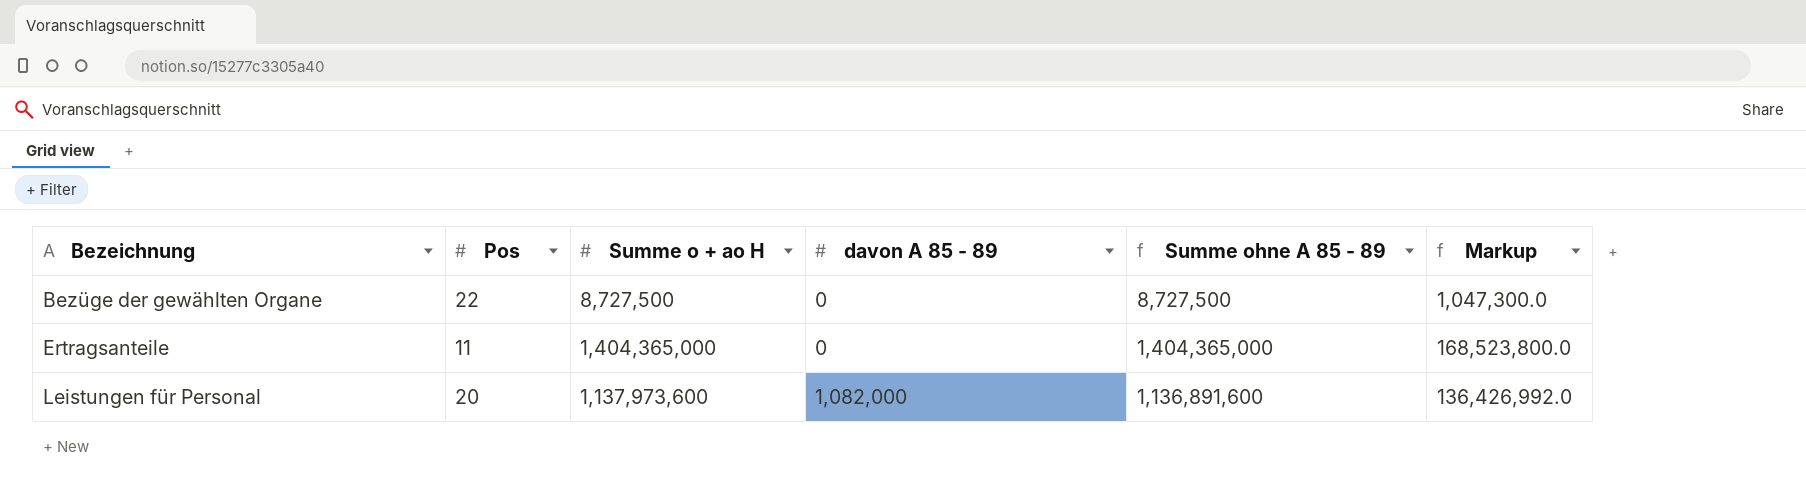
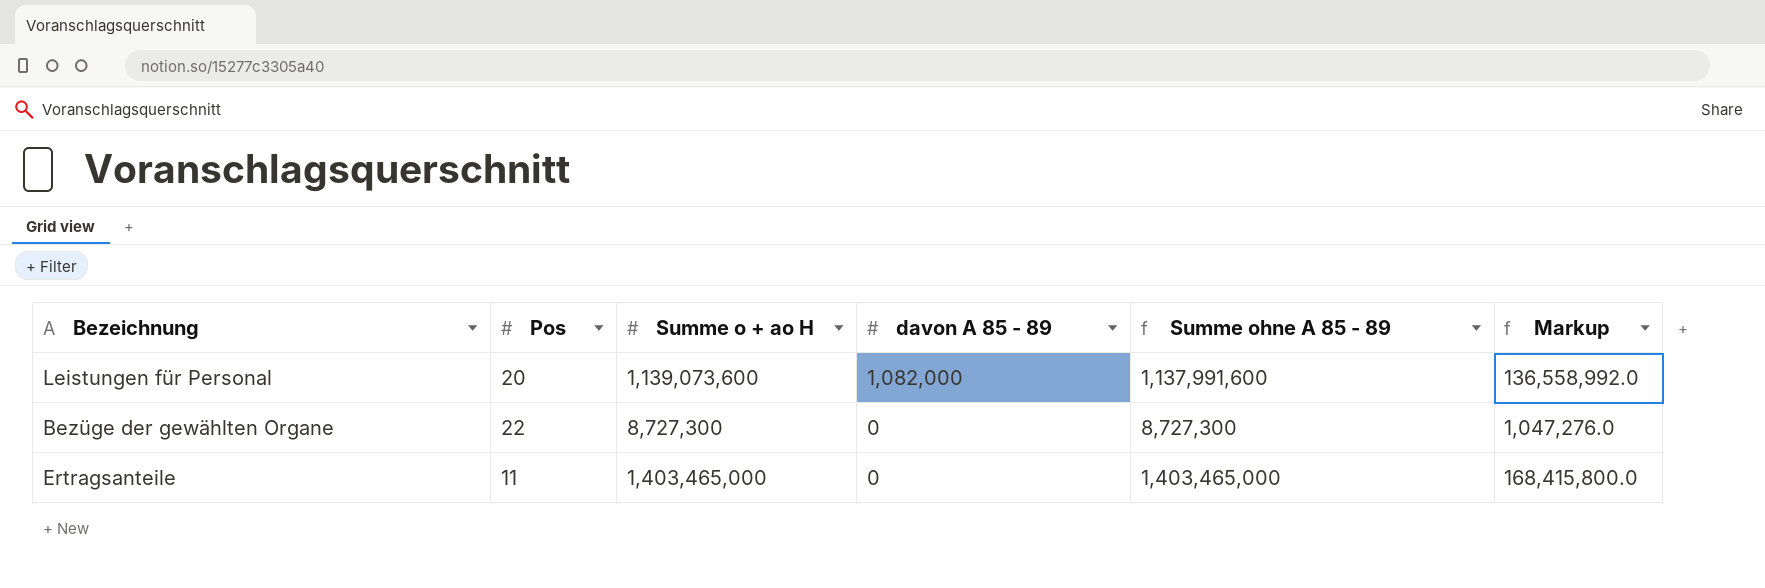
row order: Bezeichnung ascending -> davon A 85 - 89 descending
Leistungen für Personal | Summe o + ao H: 1,137,973,600 -> 1,139,073,600
Leistungen für Personal | Summe ohne A 85 - 89: 1,136,891,600 -> 1,137,991,600
Leistungen für Personal | Markup: 136,426,992.0 -> 136,558,992.0
Bezüge der gewählten Organe | Summe o + ao H: 8,727,500 -> 8,727,300
Bezüge der gewählten Organe | Summe ohne A 85 - 89: 8,727,500 -> 8,727,300
Bezüge der gewählten Organe | Markup: 1,047,300.0 -> 1,047,276.0
Ertragsanteile | Summe o + ao H: 1,404,365,000 -> 1,403,465,000
Ertragsanteile | Summe ohne A 85 - 89: 1,404,365,000 -> 1,403,465,000
Ertragsanteile | Markup: 168,523,800.0 -> 168,415,800.0

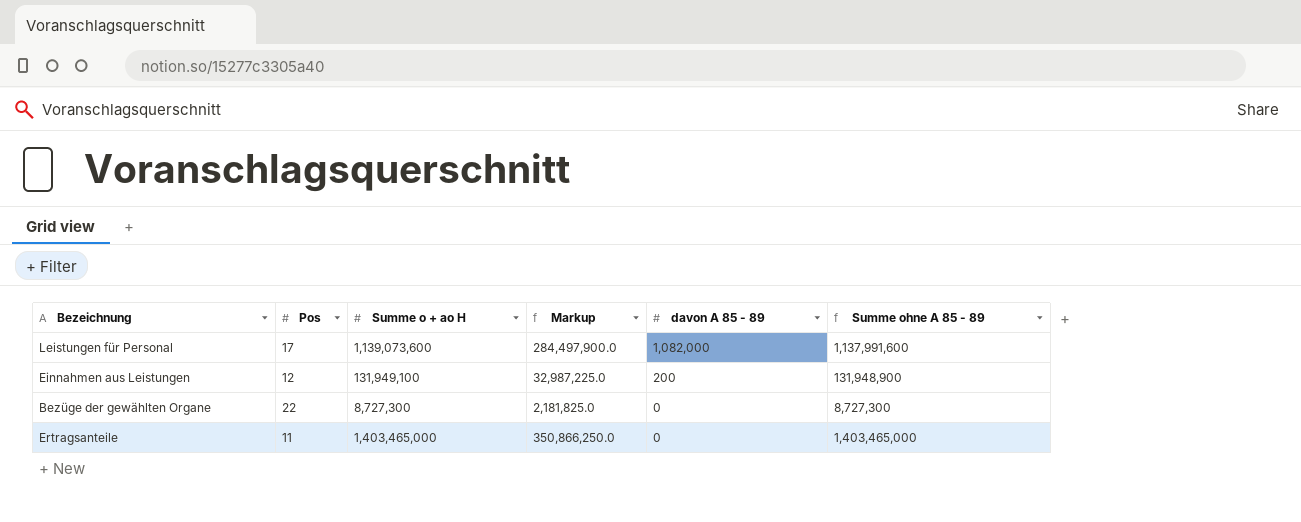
column Markup | formula: [Summe ohne A 85 - 89] * 0.12 -> [Summe ohne A 85 - 89] * 0.25
column Markup | position: 6 -> 4
Leistungen für Personal | Pos: 20 -> 17
row Einnahmen aus Leistungen: none -> 12 | 131,949,100 | 32,987,225.0 | 200 | 131,948,900

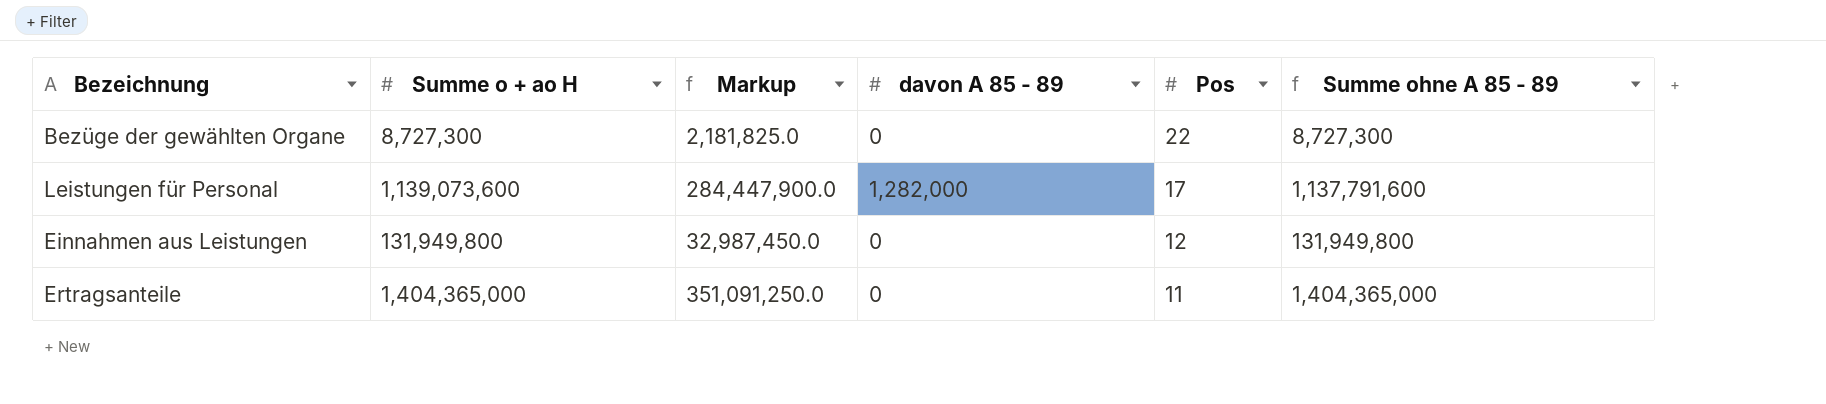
row order: davon A 85 - 89 descending -> Pos descending
column Pos | position: 2 -> 5
Leistungen für Personal | Markup: 284,497,900.0 -> 284,447,900.0
Leistungen für Personal | davon A 85 - 89: 1,082,000 -> 1,282,000
Leistungen für Personal | Summe ohne A 85 - 89: 1,137,991,600 -> 1,137,791,600
Einnahmen aus Leistungen | Summe o + ao H: 131,949,100 -> 131,949,800
Einnahmen aus Leistungen | Markup: 32,987,225.0 -> 32,987,450.0
Einnahmen aus Leistungen | davon A 85 - 89: 200 -> 0
Einnahmen aus Leistungen | Summe ohne A 85 - 89: 131,948,900 -> 131,949,800
Ertragsanteile | Summe o + ao H: 1,403,465,000 -> 1,404,365,000
Ertragsanteile | Markup: 350,866,250.0 -> 351,091,250.0
Ertragsanteile | Summe ohne A 85 - 89: 1,403,465,000 -> 1,404,365,000

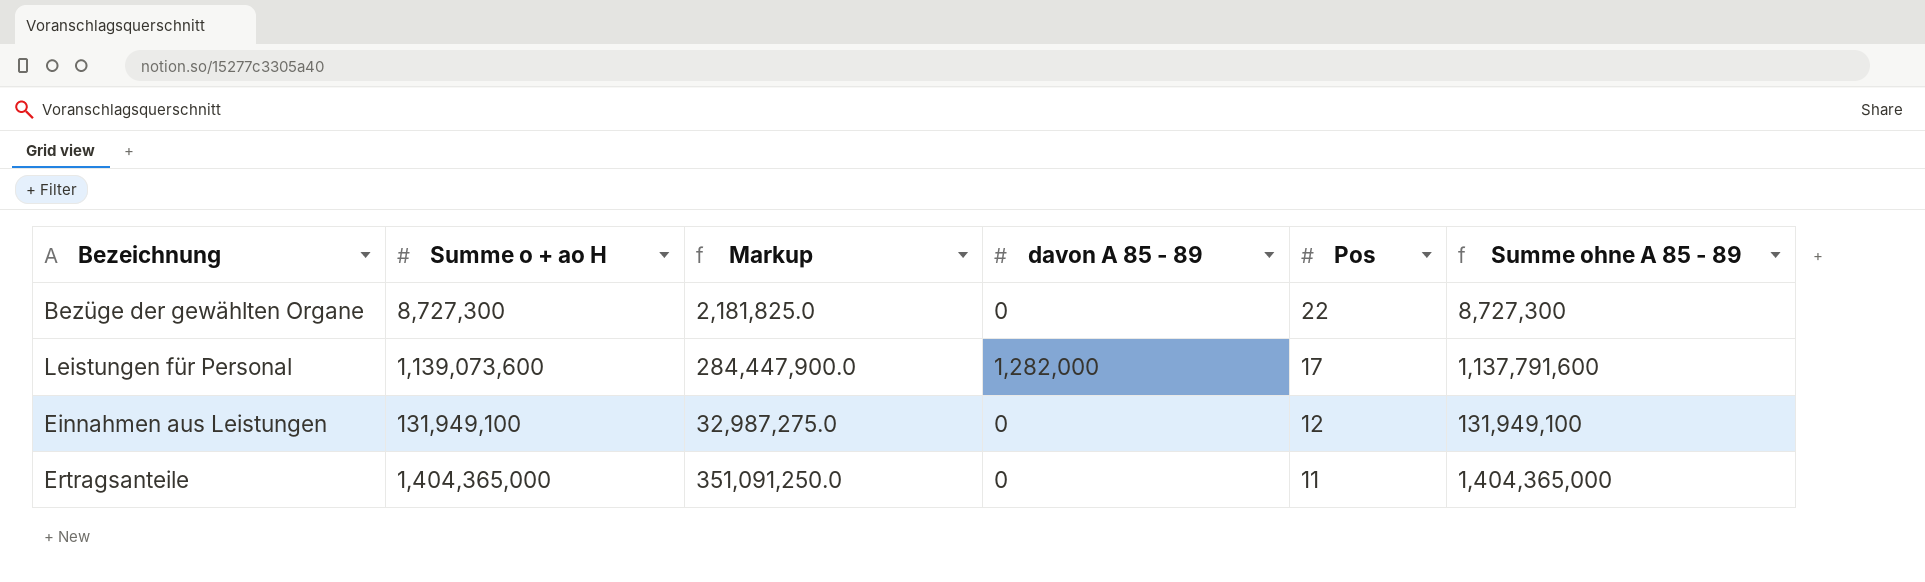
Einnahmen aus Leistungen | Summe o + ao H: 131,949,800 -> 131,949,100
Einnahmen aus Leistungen | Markup: 32,987,450.0 -> 32,987,275.0
Einnahmen aus Leistungen | Summe ohne A 85 - 89: 131,949,800 -> 131,949,100

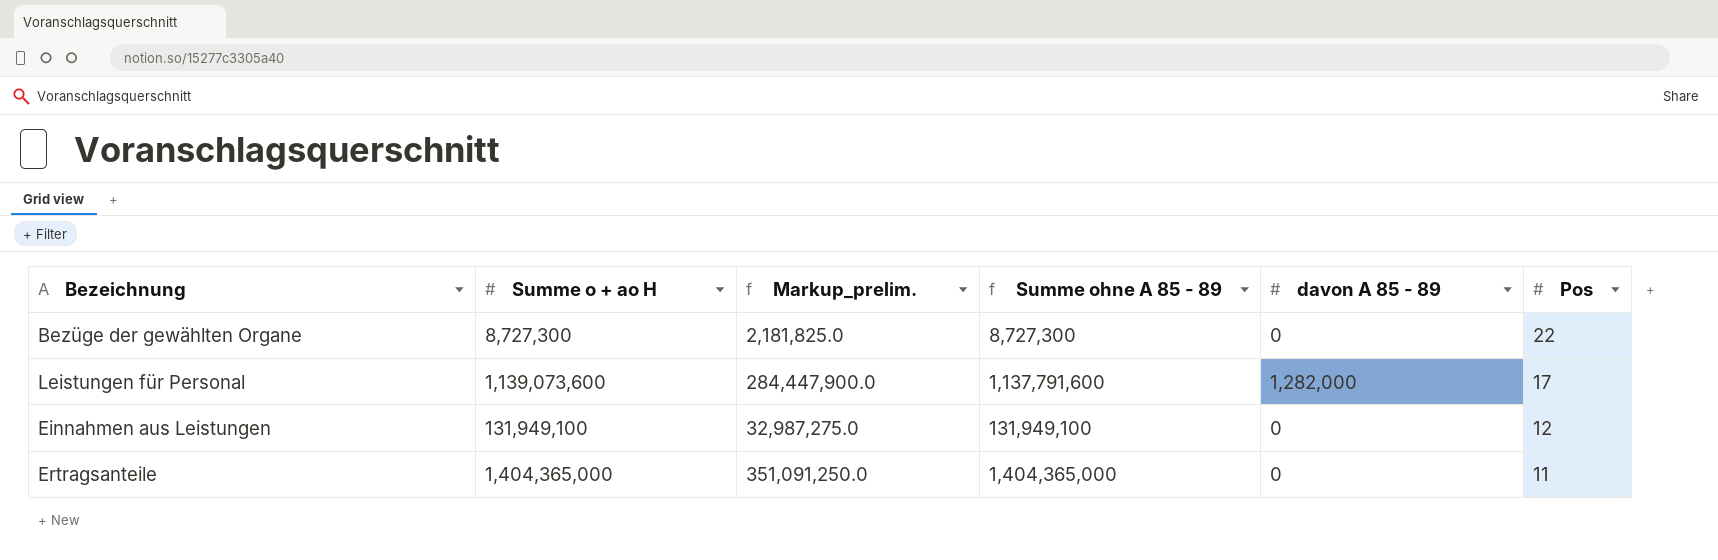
column name: Markup -> Markup_prelim.
column Summe ohne A 85 - 89 | position: 6 -> 4

